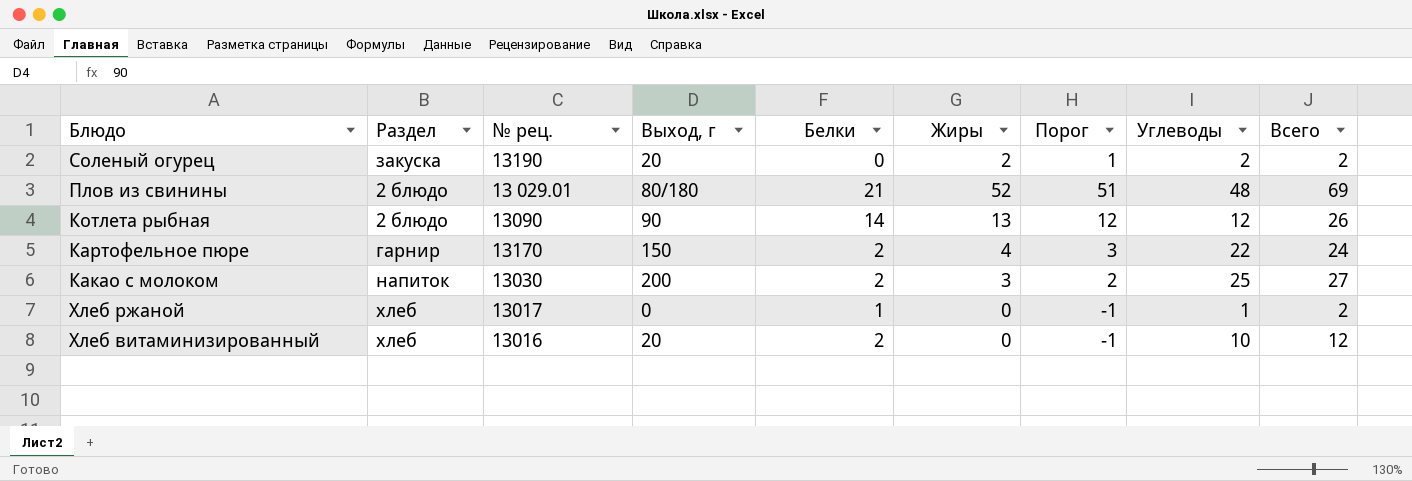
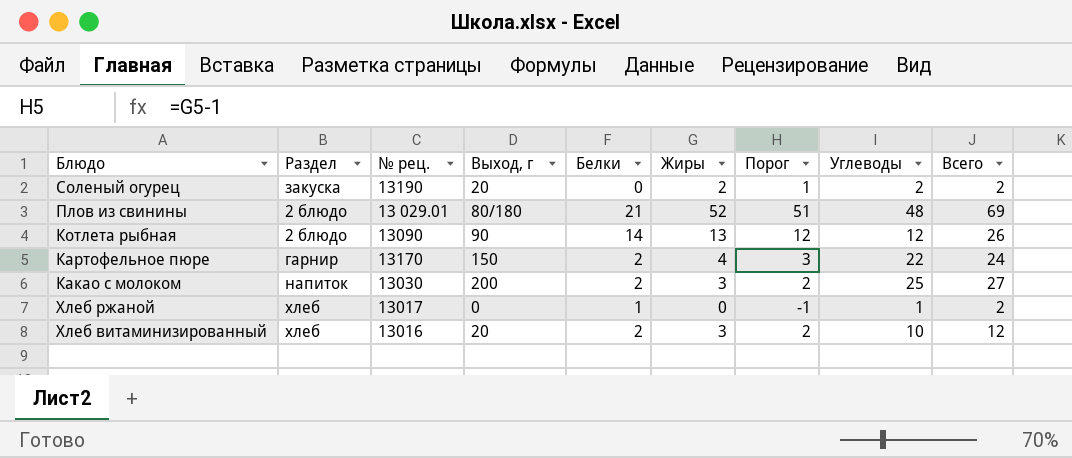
Хлеб витаминизированный | Жиры: 0 -> 3
Хлеб витаминизированный | Порог: -1 -> 2

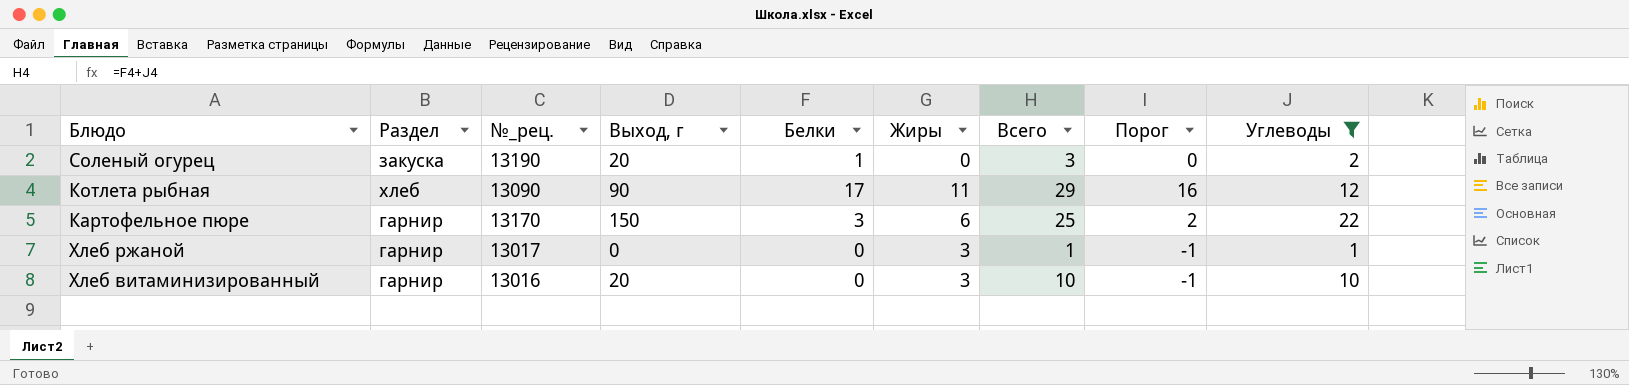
filter: none -> Углеводы <= 22
column name: № рец. -> №_рец.
column Всего | position: 9 -> 7
column Порог | formula: [Жиры] - 1 -> [Белки] - 1
Соленый огурец | Белки: 0 -> 1
Соленый огурец | Жиры: 2 -> 0
Соленый огурец | Всего: 2 -> 3
Котлета рыбная | Раздел: 2 блюдо -> хлеб
Котлета рыбная | Белки: 14 -> 17
Котлета рыбная | Жиры: 13 -> 11
Котлета рыбная | Всего: 26 -> 29
Картофельное пюре | Белки: 2 -> 3
Картофельное пюре | Жиры: 4 -> 6
Картофельное пюре | Всего: 24 -> 25
Хлеб ржаной | Раздел: хлеб -> гарнир
Хлеб ржаной | Белки: 1 -> 0
Хлеб ржаной | Жиры: 0 -> 3
Хлеб ржаной | Всего: 2 -> 1
Хлеб витаминизированный | Раздел: хлеб -> гарнир
Хлеб витаминизированный | Белки: 2 -> 0
Хлеб витаминизированный | Всего: 12 -> 10

